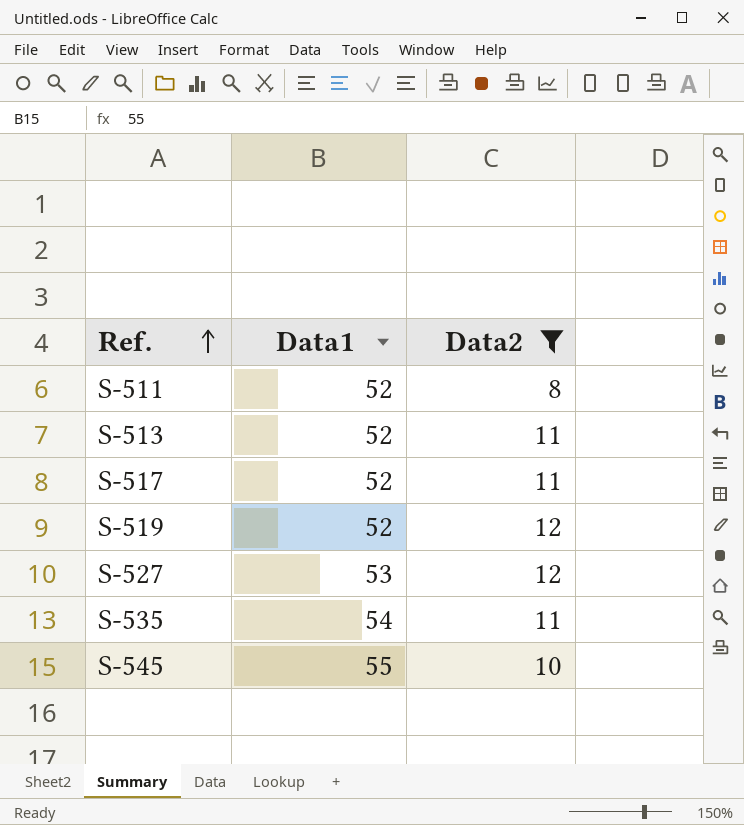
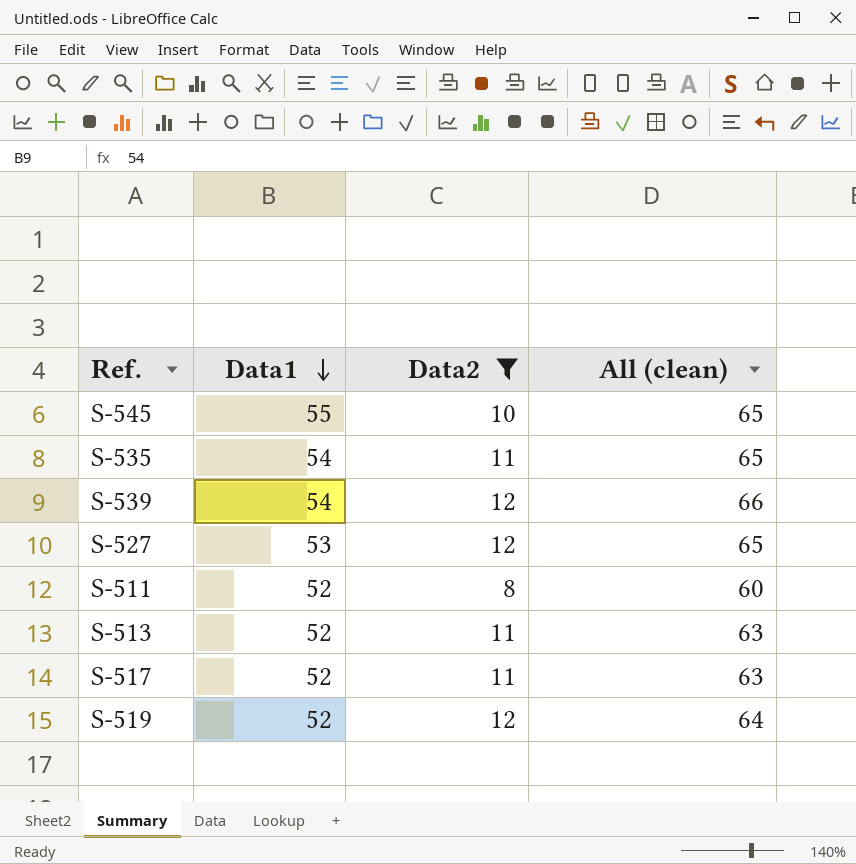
row order: Ref. ascending -> Data1 descending
column All (clean) | formula: none -> [Data1] + [Data2]
row S-539: none -> 54 | 12 | 66

